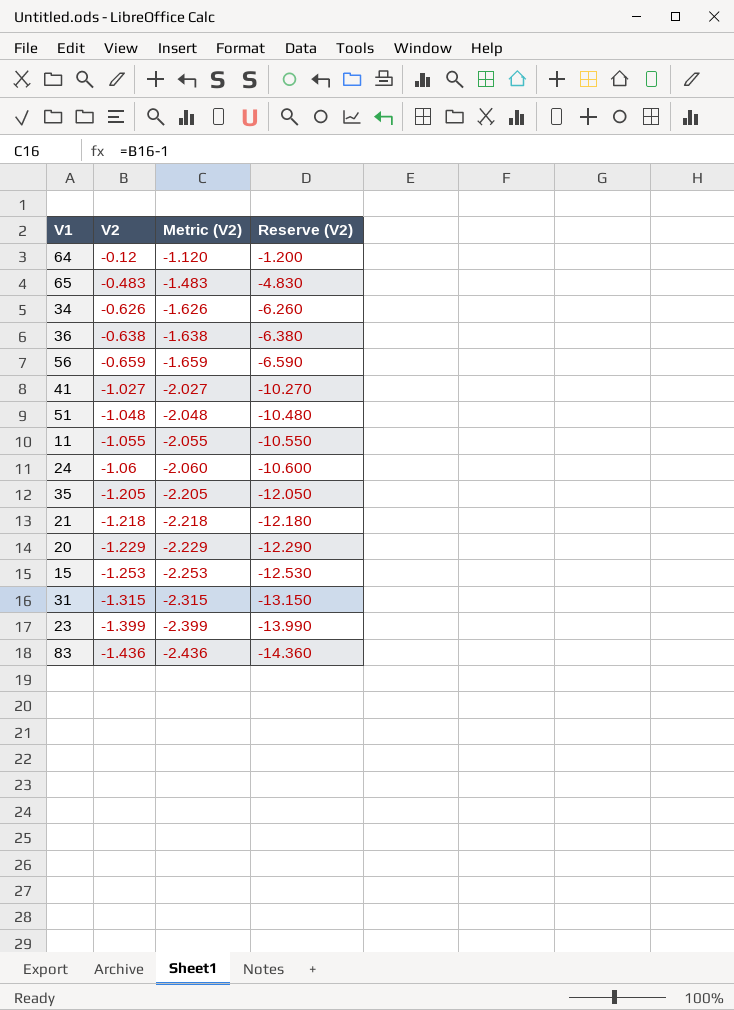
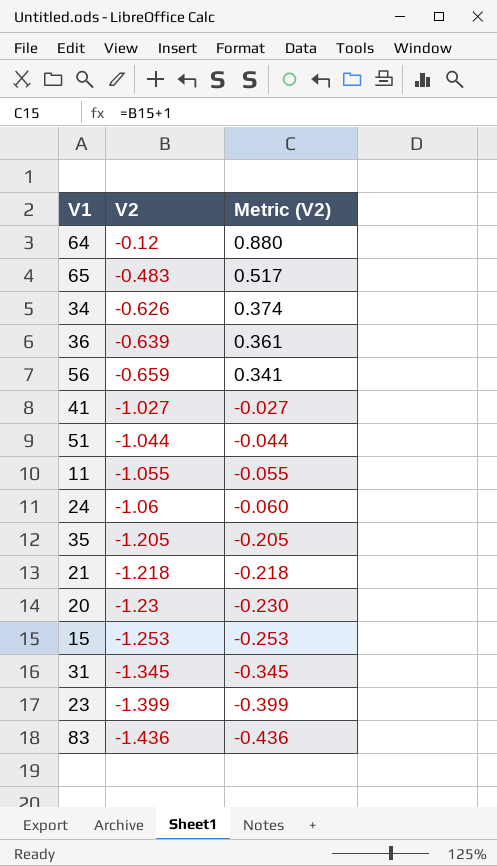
column Reserve (V2) | formula: [V2] * 10 -> none
column Metric (V2) | formula: [V2] - 1 -> [V2] + 1
36 | V2: -0.638 -> -0.639
51 | V2: -1.048 -> -1.044
20 | V2: -1.229 -> -1.23
31 | V2: -1.315 -> -1.345

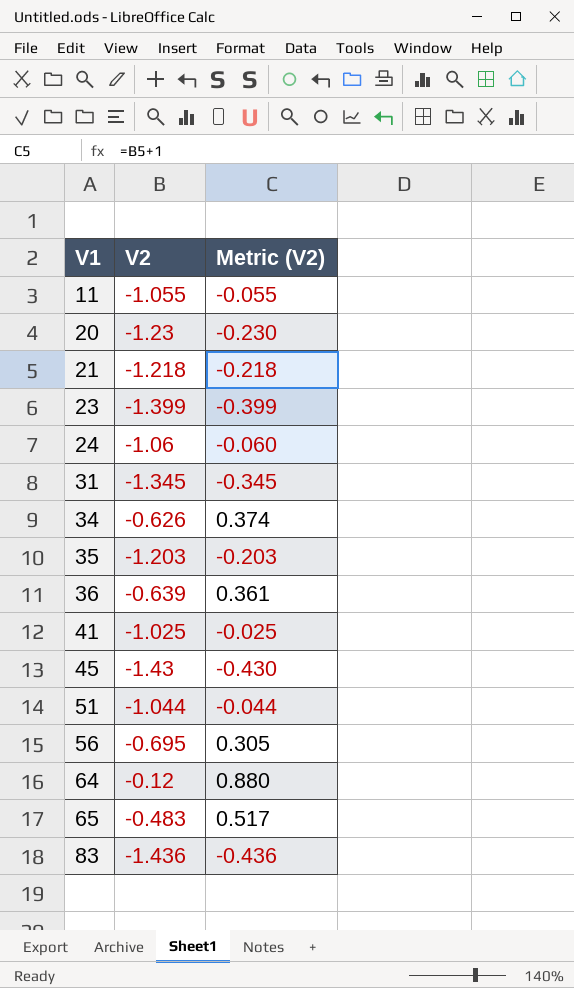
row order: V2 descending -> V1 ascending
row 15: -1.253 | -0.253 -> none
35 | V2: -1.205 -> -1.203
35 | Metric (V2): -0.205 -> -0.203
41 | V2: -1.027 -> -1.025
41 | Metric (V2): -0.027 -> -0.025
row 45: none -> -1.43 | -0.430
56 | V2: -0.659 -> -0.695
56 | Metric (V2): 0.341 -> 0.305

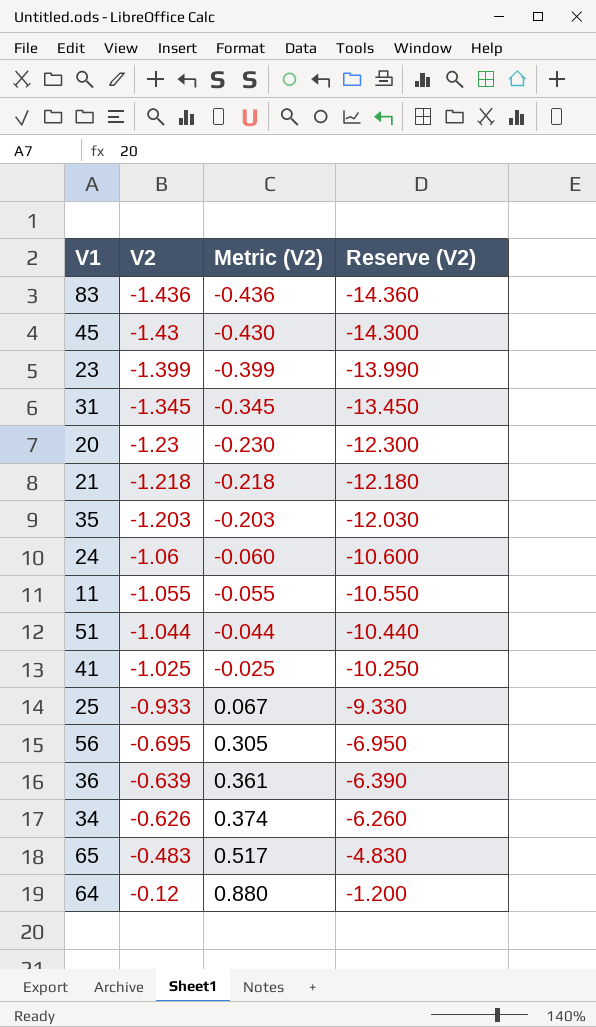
row order: V1 ascending -> V2 ascending
column Reserve (V2) | formula: none -> [V2] * 10
row 25: none -> -0.933 | 0.067 | -9.330

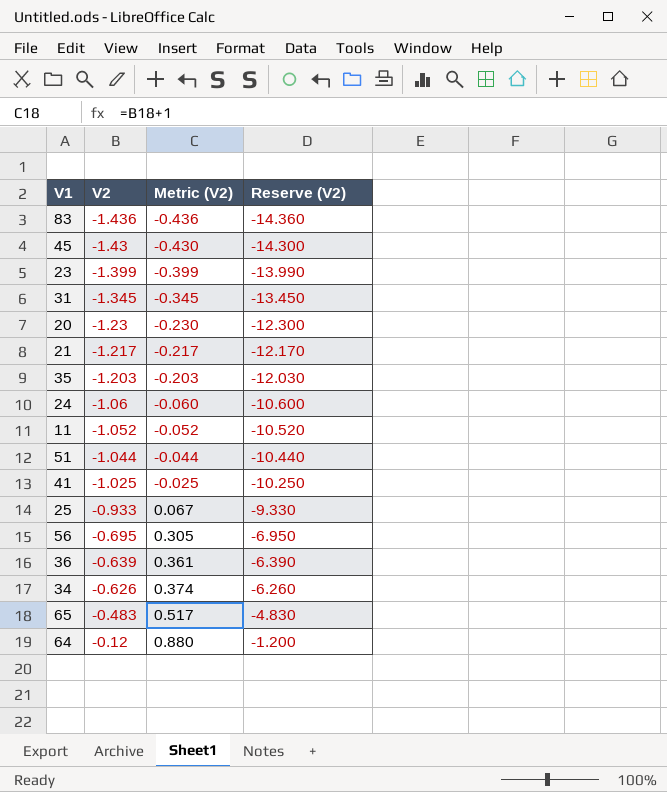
21 | V2: -1.218 -> -1.217
21 | Metric (V2): -0.218 -> -0.217
21 | Reserve (V2): -12.180 -> -12.170
11 | V2: -1.055 -> -1.052
11 | Metric (V2): -0.055 -> -0.052
11 | Reserve (V2): -10.550 -> -10.520

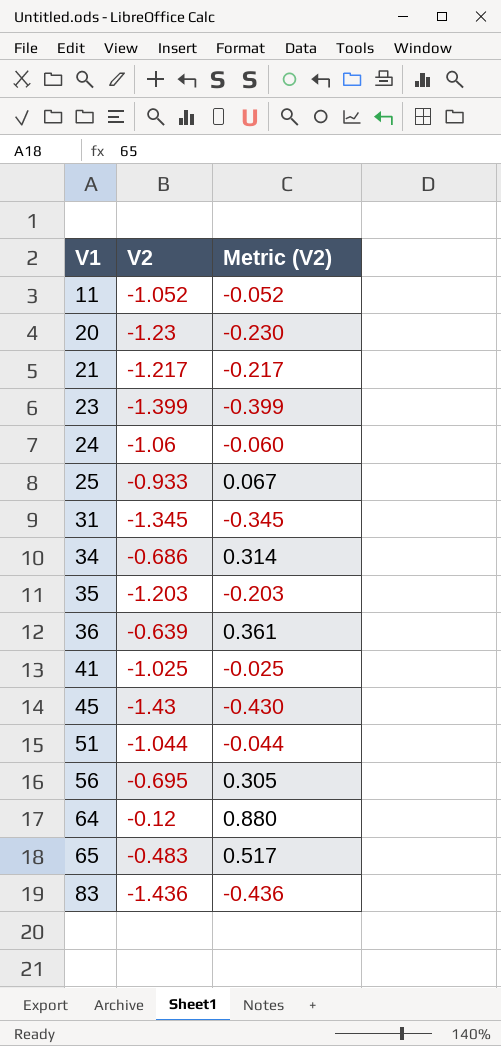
row order: V2 ascending -> V1 ascending
column Reserve (V2) | formula: [V2] * 10 -> none
34 | V2: -0.626 -> -0.686
34 | Metric (V2): 0.374 -> 0.314

